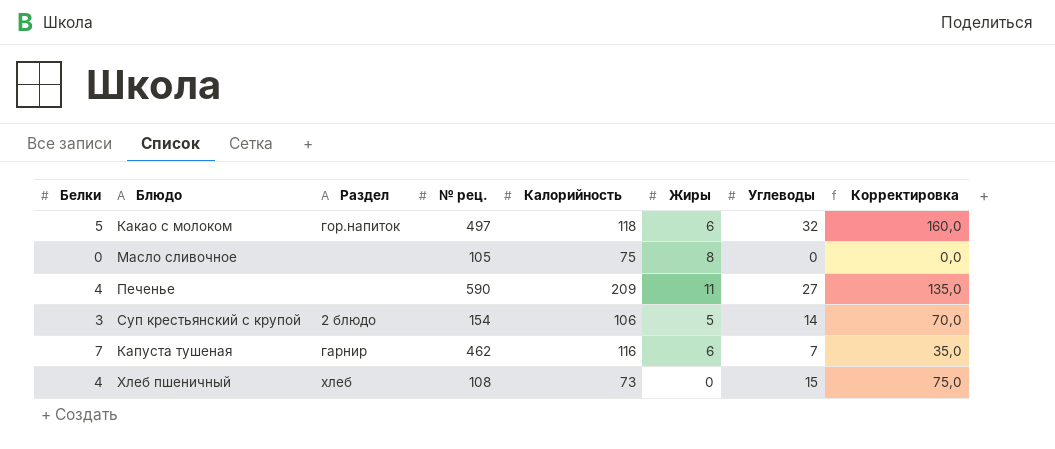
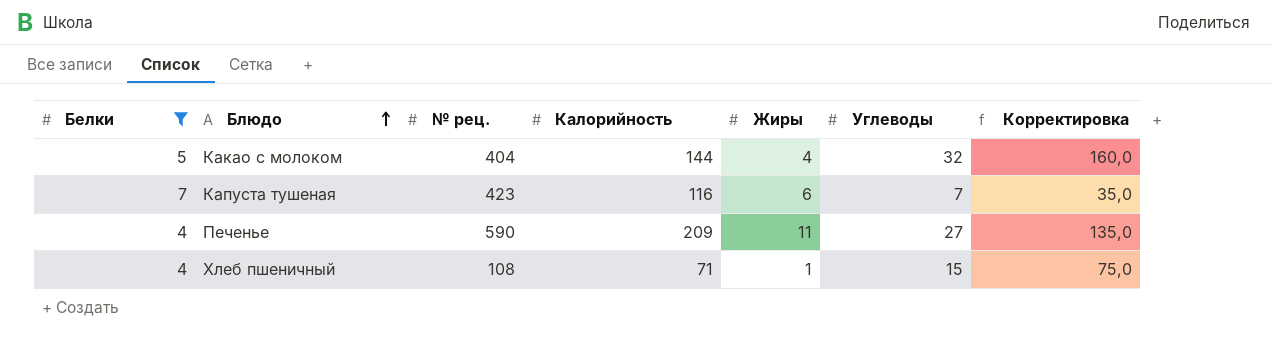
filter: none -> Белки >= 4
row order: none -> Блюдо ascending
column Раздел | position: 3 -> none
Какао с молоком | № рец.: 497 -> 404
Какао с молоком | Калорийность: 118 -> 144
Какао с молоком | Жиры: 6 -> 4
Капуста тушеная | № рец.: 462 -> 423
Хлеб пшеничный | Калорийность: 73 -> 71
Хлеб пшеничный | Жиры: 0 -> 1

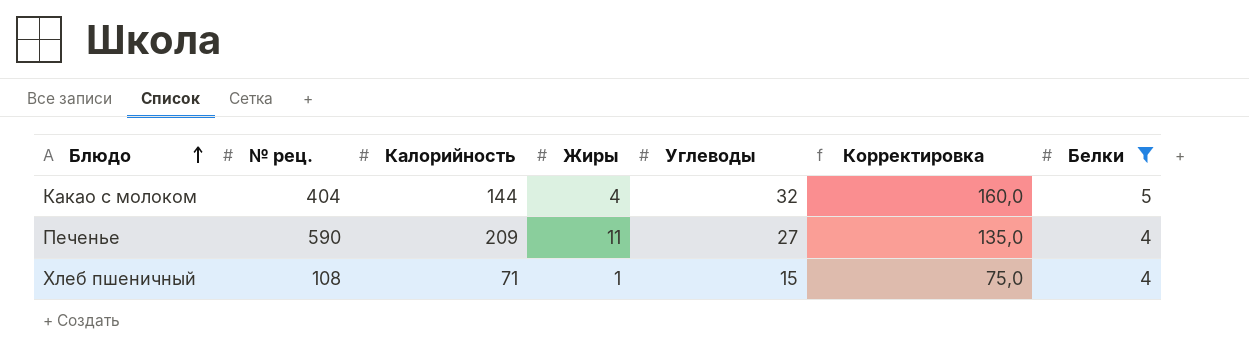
column Белки | position: 1 -> 7
row Капуста тушеная: 7 | 423 | 116 | 6 | 7 | 35,0 -> none

